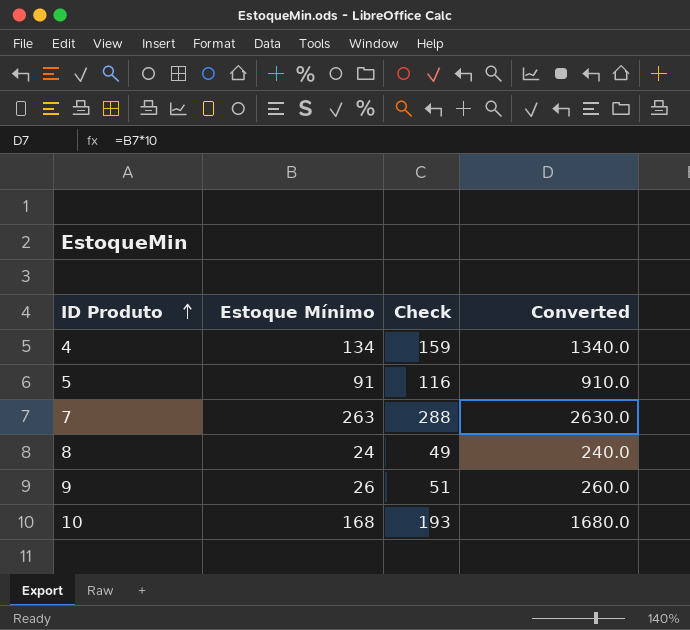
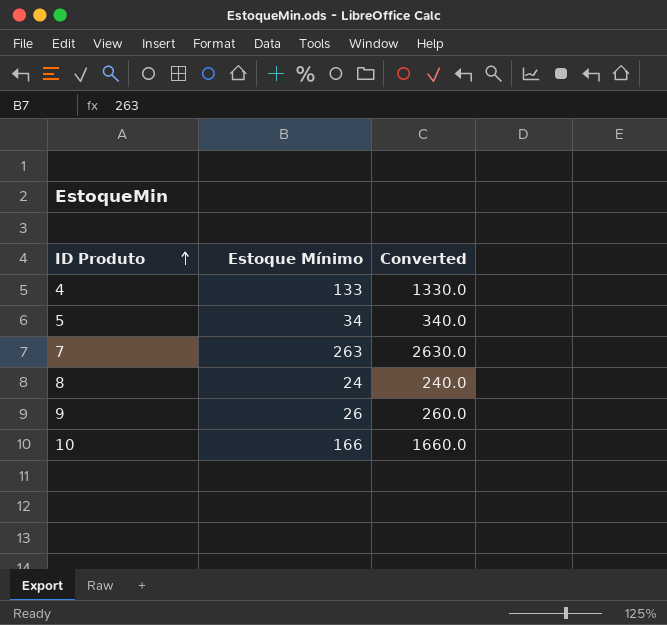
column Check | formula: [Estoque Mínimo] + 25 -> none
4 | Estoque Mínimo: 134 -> 133
4 | Converted: 1340.0 -> 1330.0
5 | Estoque Mínimo: 91 -> 34
5 | Converted: 910.0 -> 340.0
10 | Estoque Mínimo: 168 -> 166
10 | Converted: 1680.0 -> 1660.0

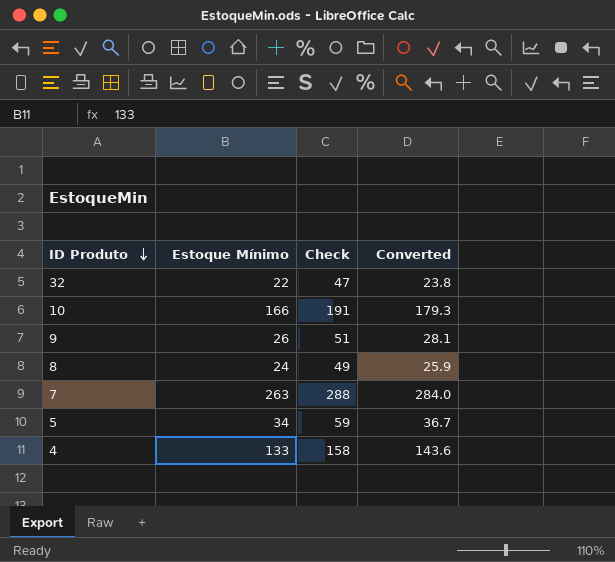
row order: ID Produto ascending -> ID Produto descending
column Check | formula: none -> [Estoque Mínimo] + 25
column Converted | formula: [Estoque Mínimo] * 10 -> [Estoque Mínimo] * 1.08
row 32: none -> 22 | 47 | 23.8

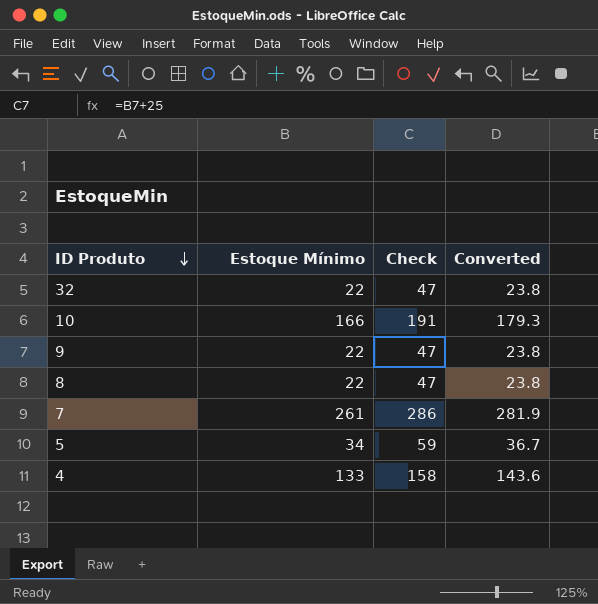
9 | Estoque Mínimo: 26 -> 22
9 | Check: 51 -> 47
9 | Converted: 28.1 -> 23.8
8 | Estoque Mínimo: 24 -> 22
8 | Check: 49 -> 47
8 | Converted: 25.9 -> 23.8
7 | Estoque Mínimo: 263 -> 261
7 | Check: 288 -> 286
7 | Converted: 284.0 -> 281.9

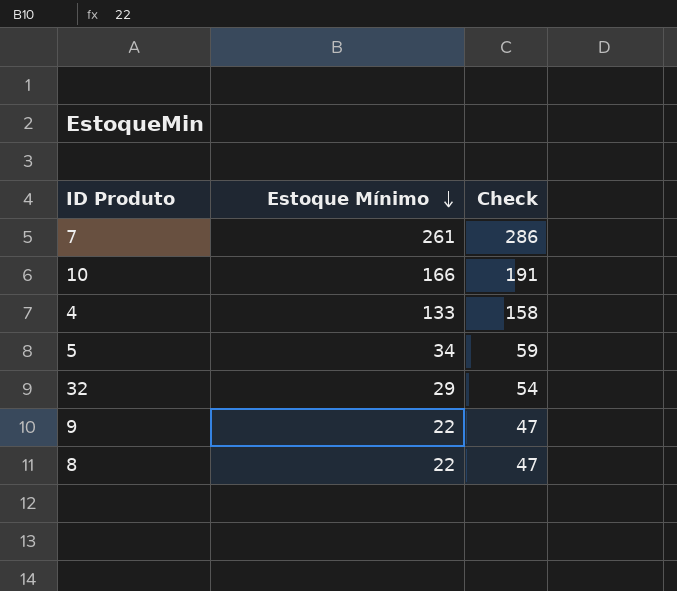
row order: ID Produto descending -> Estoque Mínimo descending
column Converted | formula: [Estoque Mínimo] * 1.08 -> none
32 | Estoque Mínimo: 22 -> 29
32 | Check: 47 -> 54

